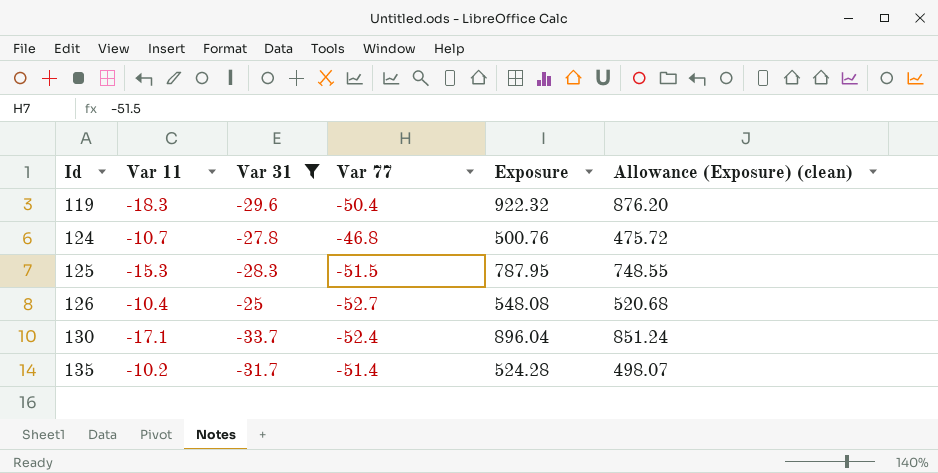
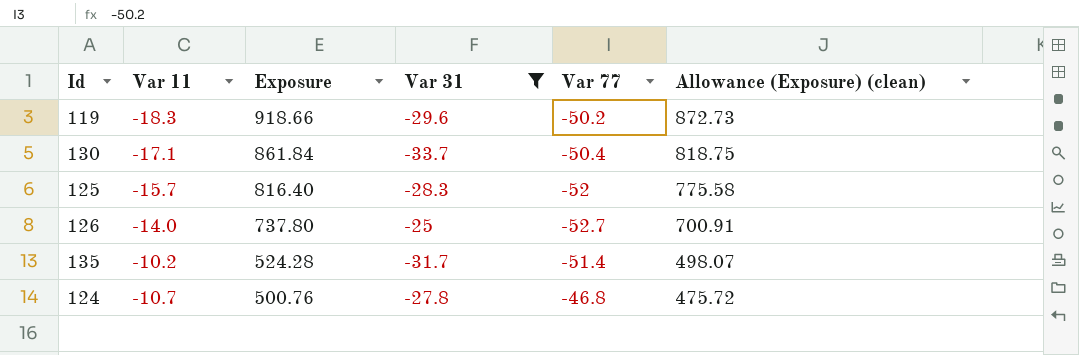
row order: Id ascending -> Exposure descending
column Exposure | position: 5 -> 3
119 | Exposure: 922.32 -> 918.66
119 | Var 77: -50.4 -> -50.2
119 | Allowance (Exposure) (clean): 876.20 -> 872.73
130 | Exposure: 896.04 -> 861.84
130 | Var 77: -52.4 -> -50.4
130 | Allowance (Exposure) (clean): 851.24 -> 818.75
125 | Var 11: -15.3 -> -15.7
125 | Exposure: 787.95 -> 816.40
125 | Var 77: -51.5 -> -52
125 | Allowance (Exposure) (clean): 748.55 -> 775.58
126 | Var 11: -10.4 -> -14.0
126 | Exposure: 548.08 -> 737.80
126 | Allowance (Exposure) (clean): 520.68 -> 700.91

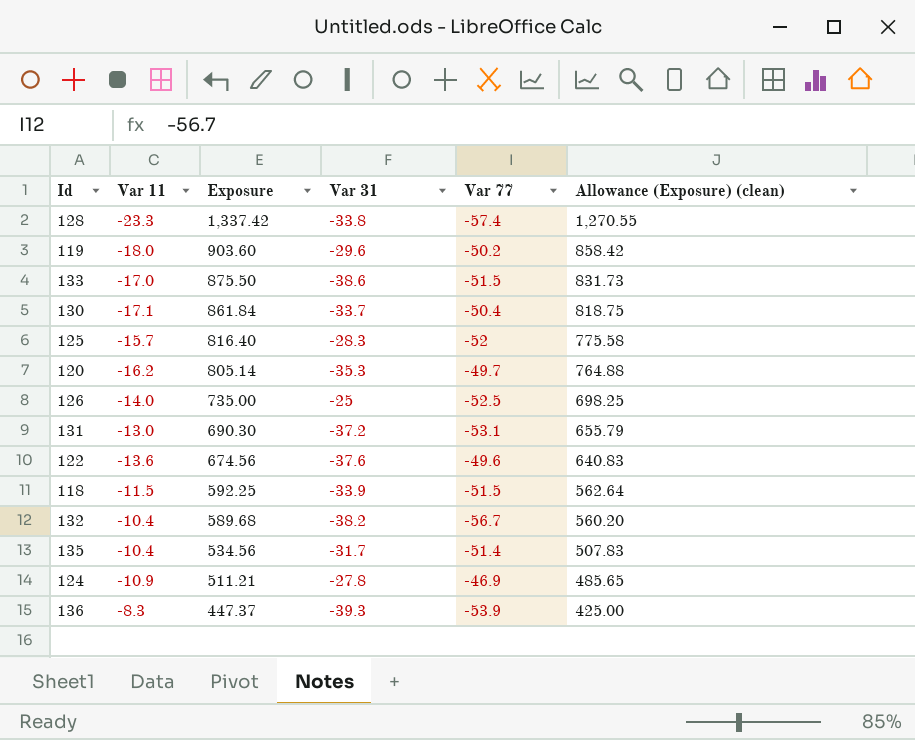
filter: Var 31 >= -33.7 -> none
119 | Var 11: -18.3 -> -18.0
119 | Exposure: 918.66 -> 903.60
119 | Allowance (Exposure) (clean): 872.73 -> 858.42
126 | Exposure: 737.80 -> 735.00
126 | Var 77: -52.7 -> -52.5
126 | Allowance (Exposure) (clean): 700.91 -> 698.25
135 | Var 11: -10.2 -> -10.4
135 | Exposure: 524.28 -> 534.56
135 | Allowance (Exposure) (clean): 498.07 -> 507.83
124 | Var 11: -10.7 -> -10.9
124 | Exposure: 500.76 -> 511.21
124 | Var 77: -46.8 -> -46.9
124 | Allowance (Exposure) (clean): 475.72 -> 485.65

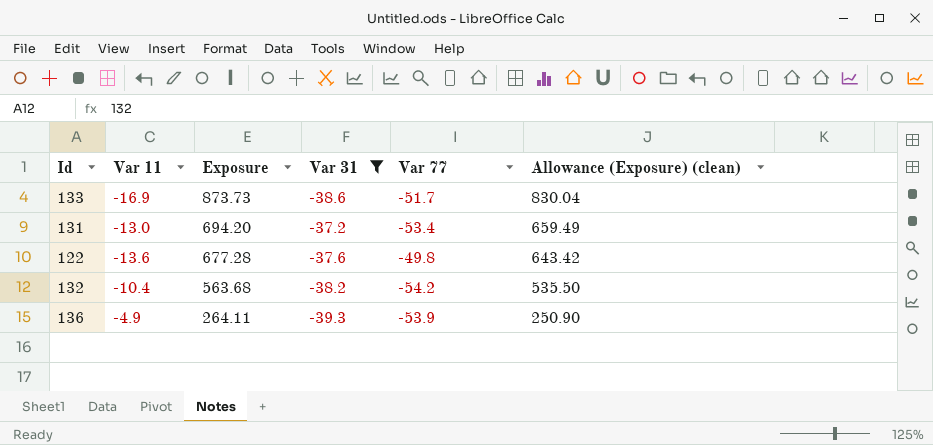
filter: none -> Var 31 <= -37.2
133 | Var 11: -17.0 -> -16.9
133 | Exposure: 875.50 -> 873.73
133 | Var 77: -51.5 -> -51.7
133 | Allowance (Exposure) (clean): 831.73 -> 830.04
131 | Exposure: 690.30 -> 694.20
131 | Var 77: -53.1 -> -53.4
131 | Allowance (Exposure) (clean): 655.79 -> 659.49
122 | Exposure: 674.56 -> 677.28
122 | Var 77: -49.6 -> -49.8
122 | Allowance (Exposure) (clean): 640.83 -> 643.42
132 | Exposure: 589.68 -> 563.68
132 | Var 77: -56.7 -> -54.2
132 | Allowance (Exposure) (clean): 560.20 -> 535.50
136 | Var 11: -8.3 -> -4.9
136 | Exposure: 447.37 -> 264.11
136 | Allowance (Exposure) (clean): 425.00 -> 250.90

